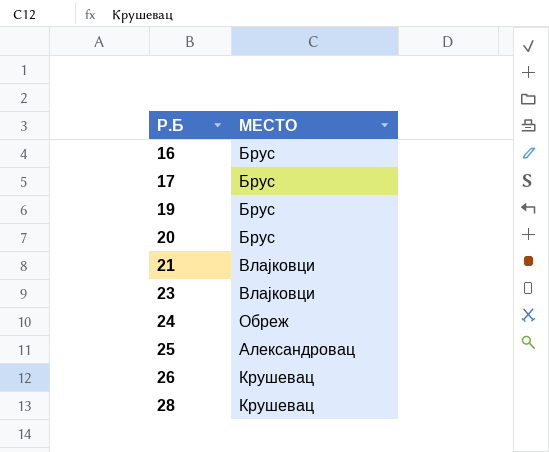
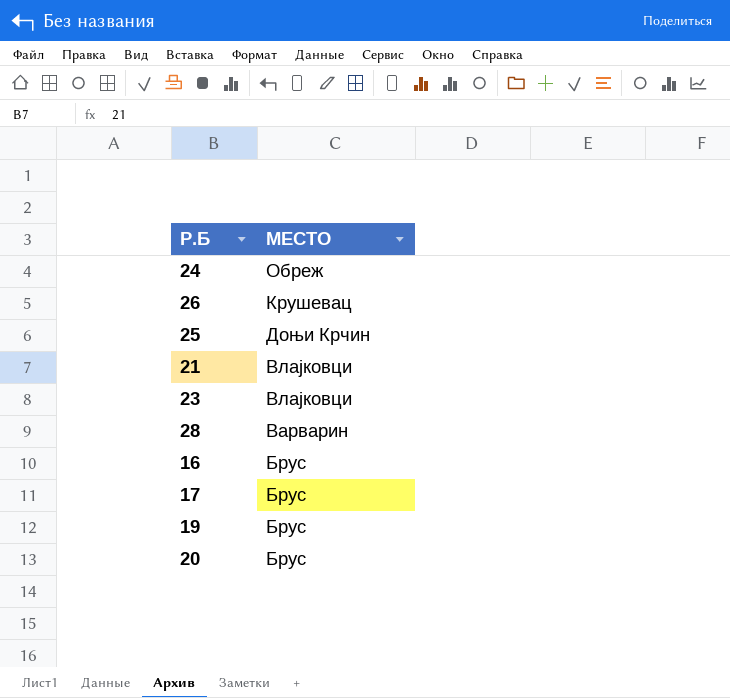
row order: Р.Б ascending -> МЕСТО descending
25 | МЕСТО: Александровац -> Доњи Крчин
28 | МЕСТО: Крушевац -> Варварин

